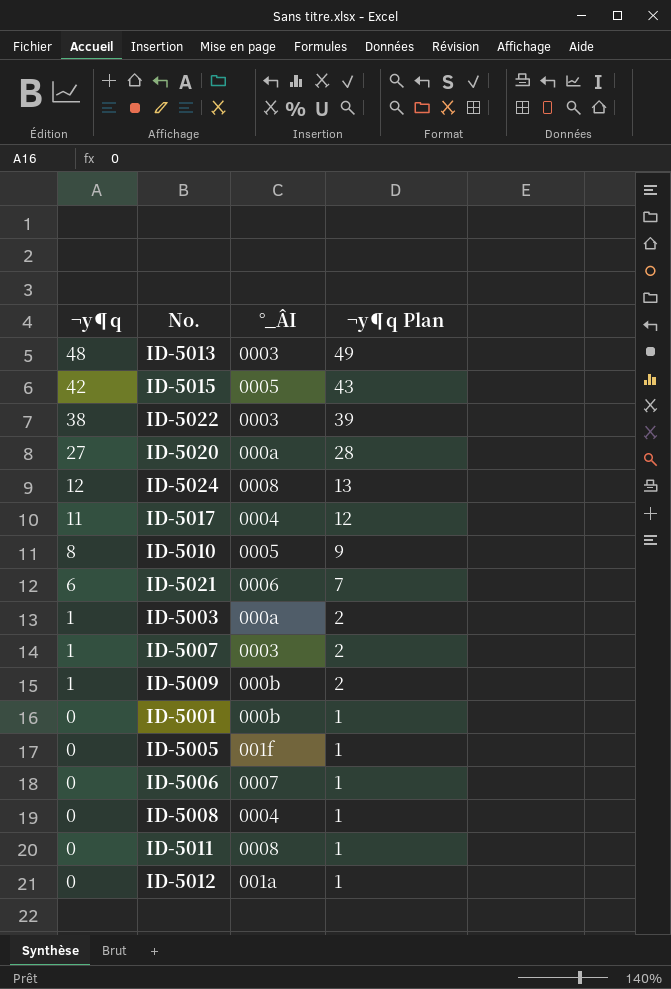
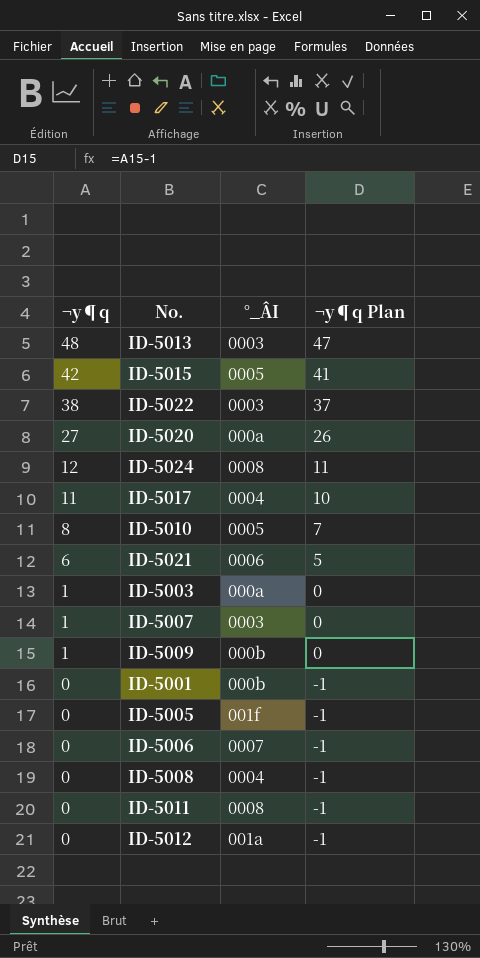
column ¬y¶q Plan | formula: [¬y¶q] + 1 -> [¬y¶q] - 1

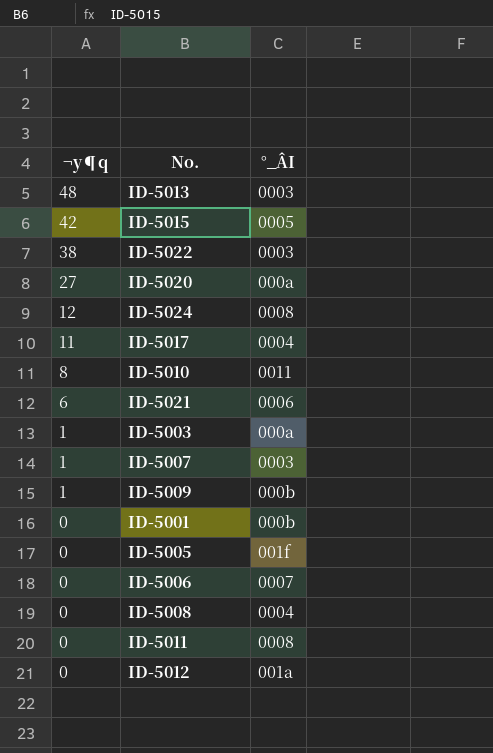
column ¬y¶q Plan | formula: [¬y¶q] - 1 -> none
ID-5010 | °_ÂI: 0005 -> 0011

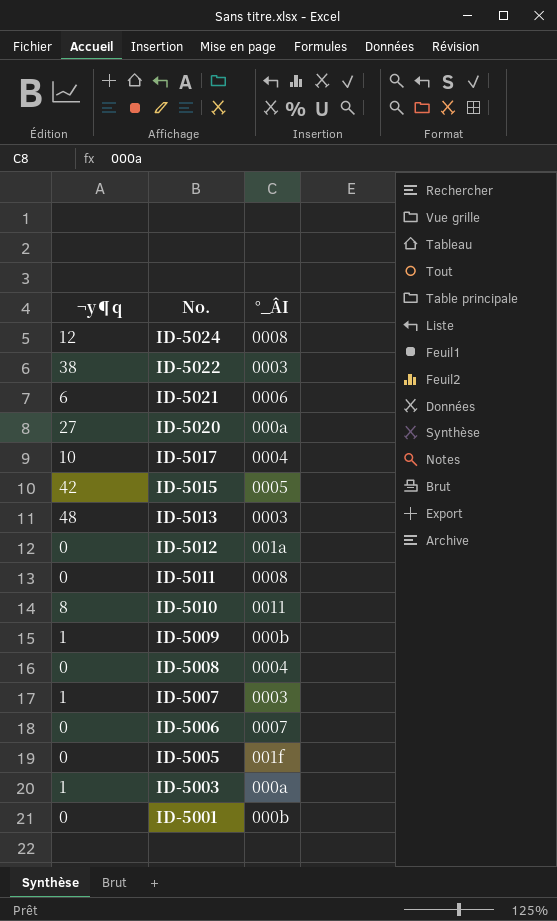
row order: ¬y¶q descending -> No. descending
ID-5017 | ¬y¶q: 11 -> 10

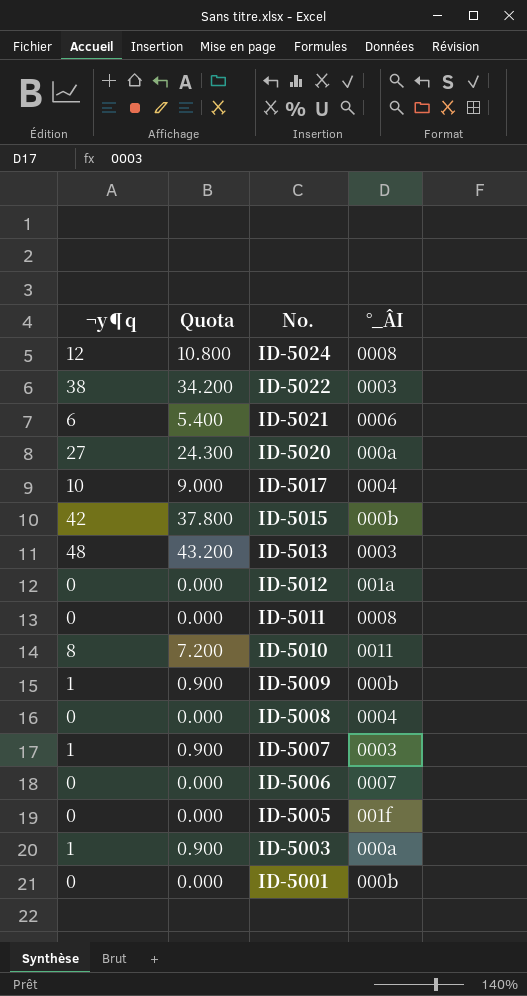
column Quota | formula: none -> [¬y¶q] * 0.9
ID-5015 | °_ÂI: 0005 -> 000b

